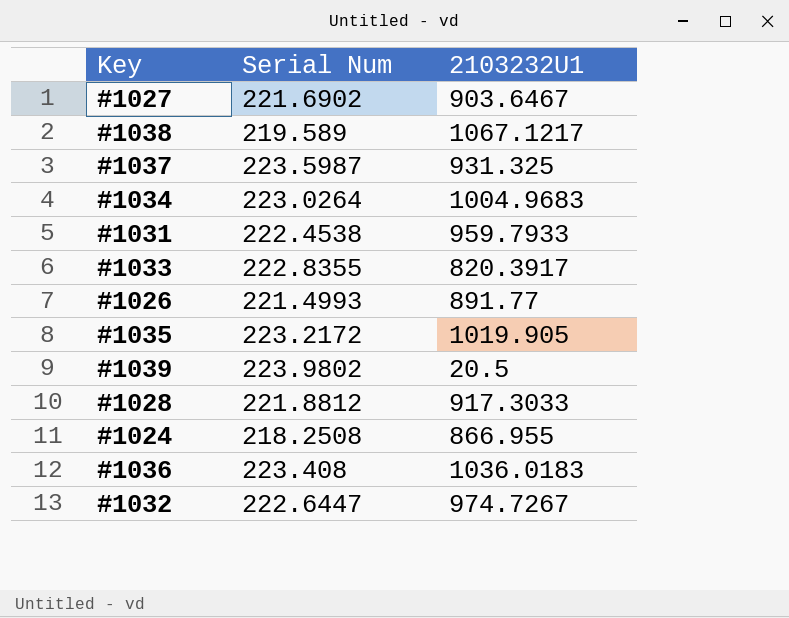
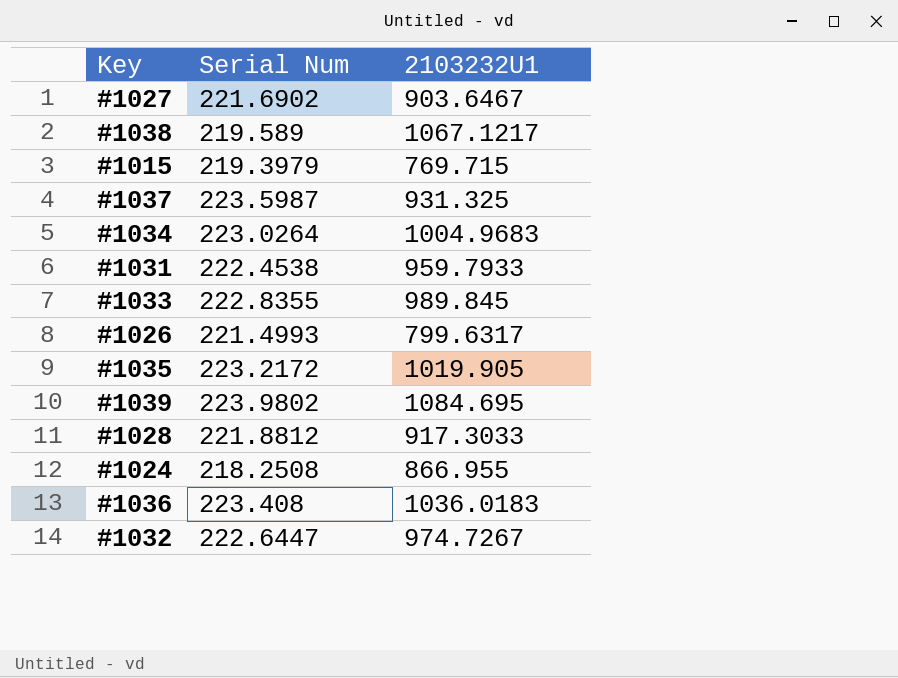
row #1015: none -> 219.3979 | 769.715
#1033 | 2103232U1: 820.3917 -> 989.845
#1026 | 2103232U1: 891.77 -> 799.6317
#1039 | 2103232U1: 20.5 -> 1084.695

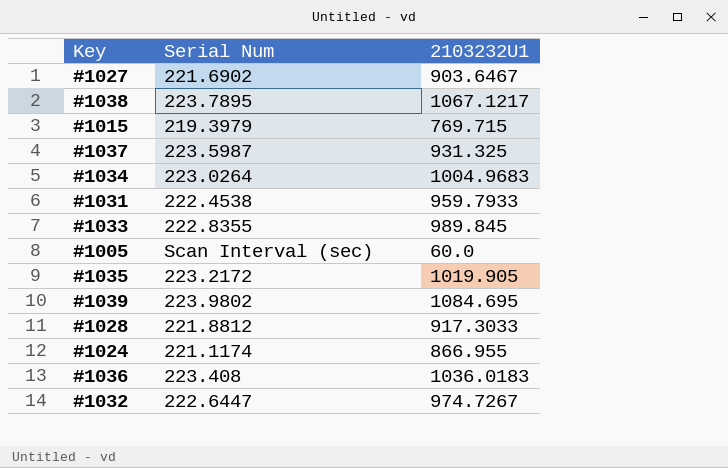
row #1026: 221.4993 | 799.6317 -> none
#1038 | Serial Num: 219.589 -> 223.7895
row #1005: none -> Scan Interval (sec) | 60.0
#1024 | Serial Num: 218.2508 -> 221.1174

